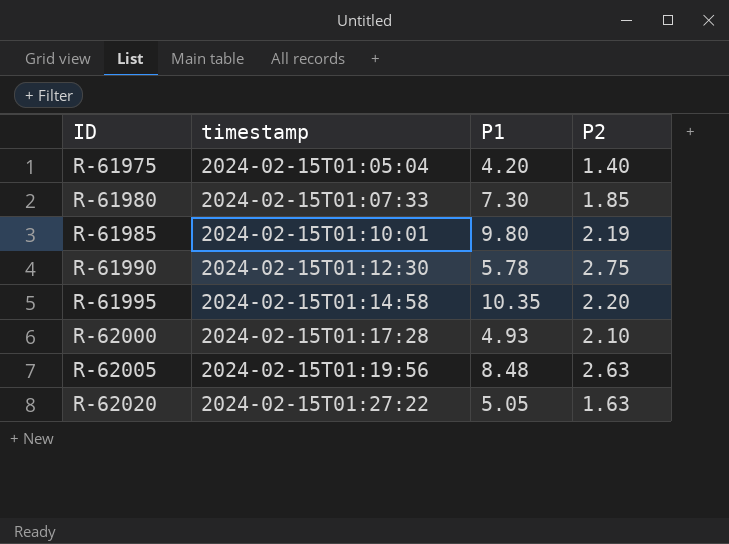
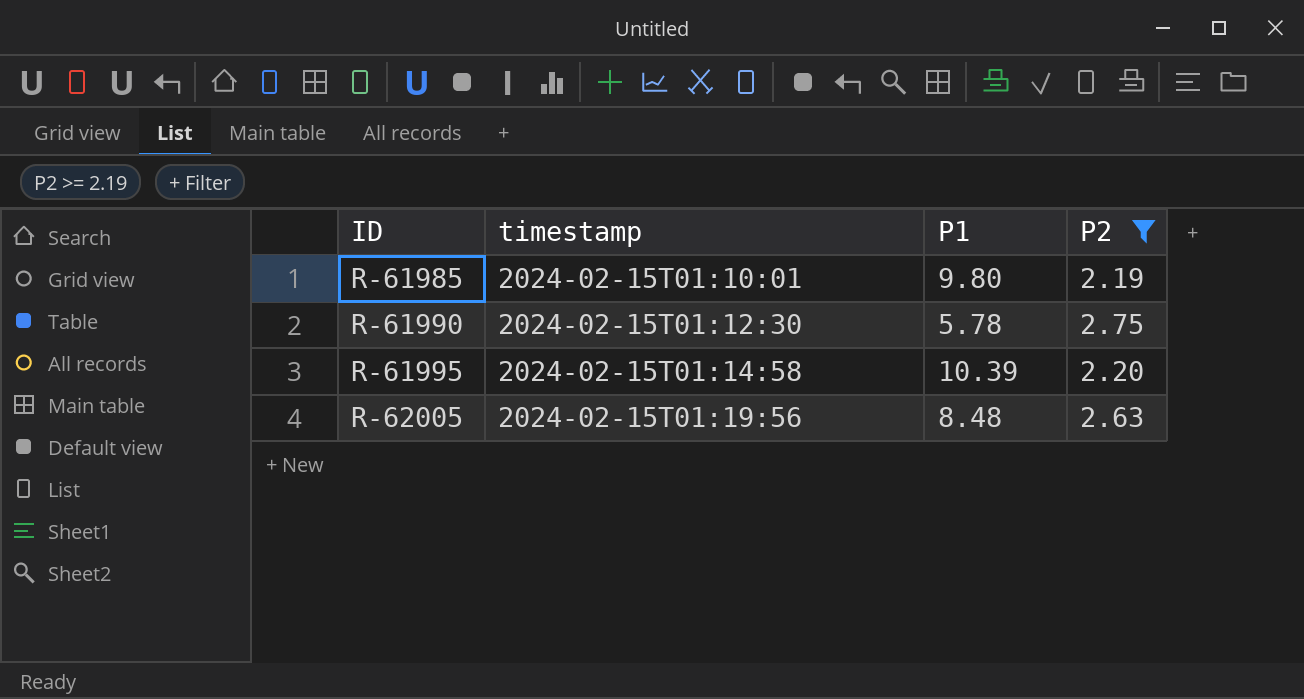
filter: none -> P2 >= 2.19
R-61995 | P1: 10.35 -> 10.39

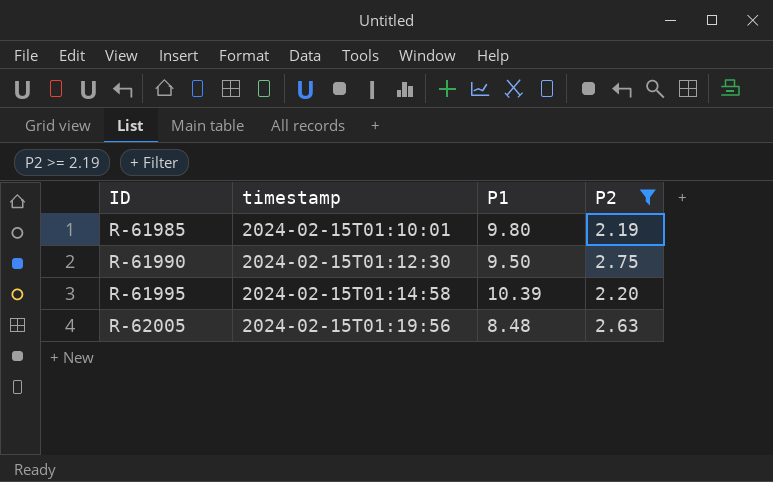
R-61990 | P1: 5.78 -> 9.50

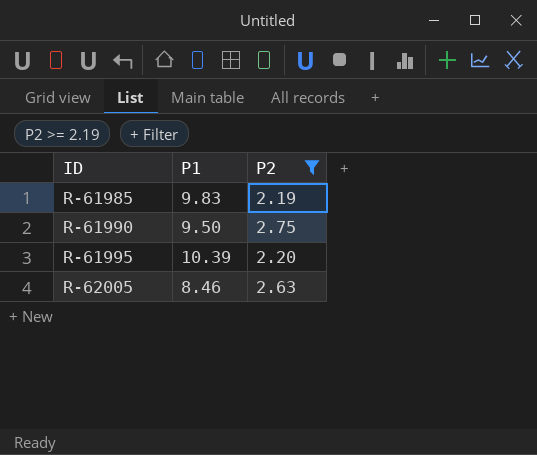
column timestamp | position: 2 -> none
R-61985 | P1: 9.80 -> 9.83
R-62005 | P1: 8.48 -> 8.46

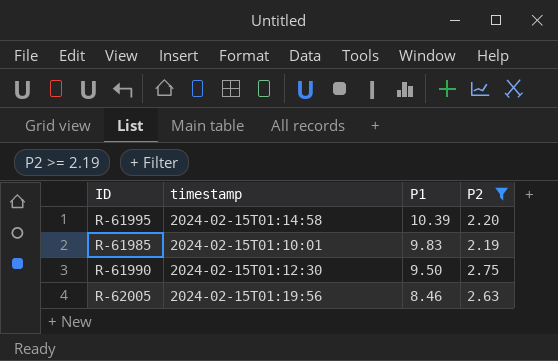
row order: ID ascending -> P1 descending
column timestamp | position: none -> 2

